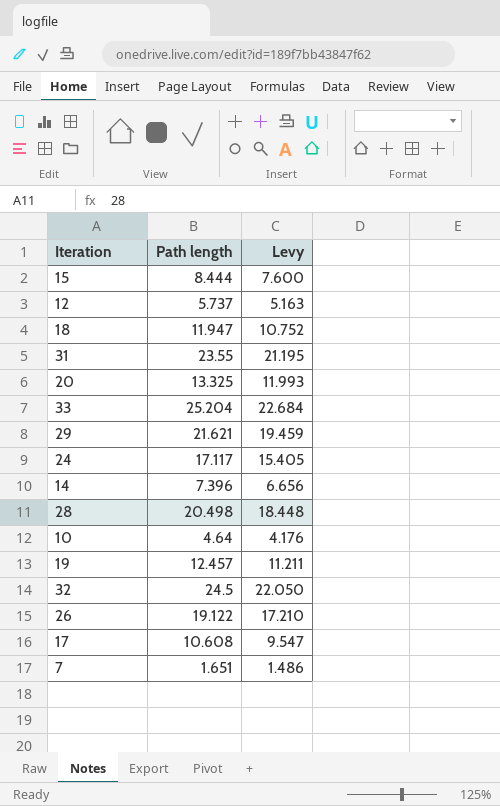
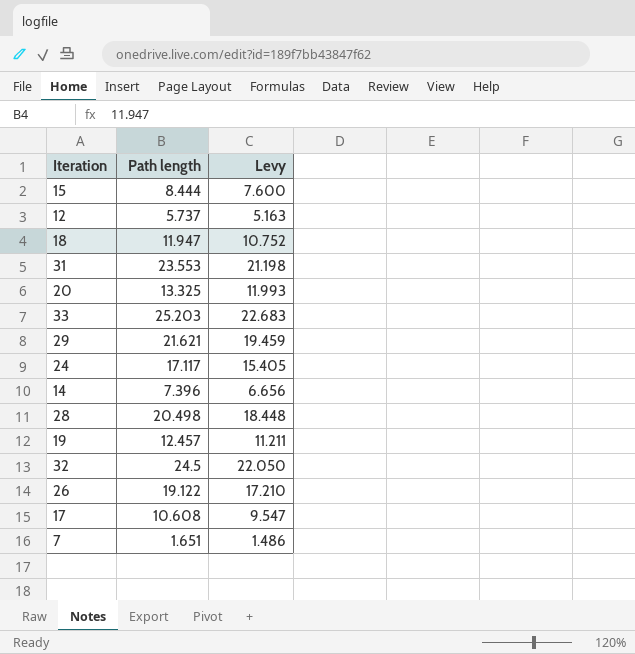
row 10: 4.64 | 4.176 -> none
31 | Path length: 23.55 -> 23.553
31 | Levy: 21.195 -> 21.198
33 | Path length: 25.204 -> 25.203
33 | Levy: 22.684 -> 22.683

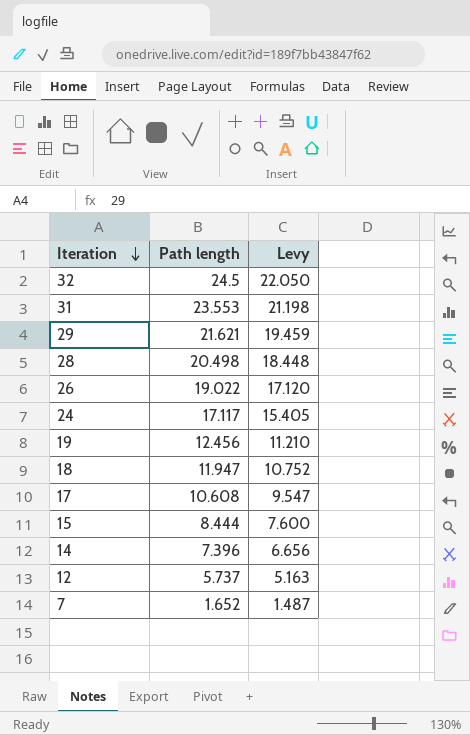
row order: none -> Iteration descending
row 20: 13.325 | 11.993 -> none
row 33: 25.203 | 22.683 -> none
26 | Path length: 19.122 -> 19.022
26 | Levy: 17.210 -> 17.120
19 | Path length: 12.457 -> 12.456
19 | Levy: 11.211 -> 11.210
7 | Path length: 1.651 -> 1.652
7 | Levy: 1.486 -> 1.487

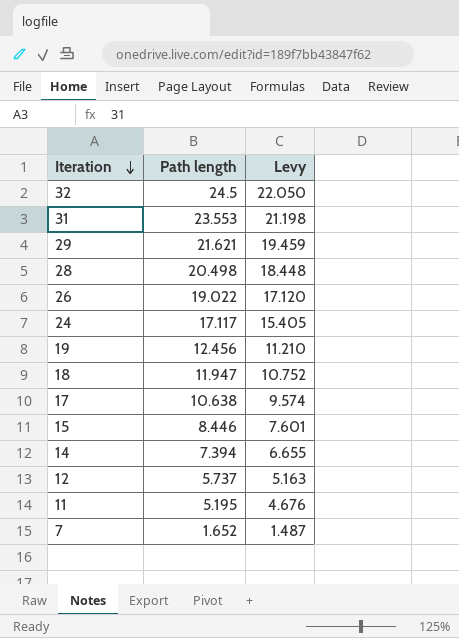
17 | Path length: 10.608 -> 10.638
17 | Levy: 9.547 -> 9.574
15 | Path length: 8.444 -> 8.446
15 | Levy: 7.600 -> 7.601
14 | Path length: 7.396 -> 7.394
14 | Levy: 6.656 -> 6.655
row 11: none -> 5.195 | 4.676

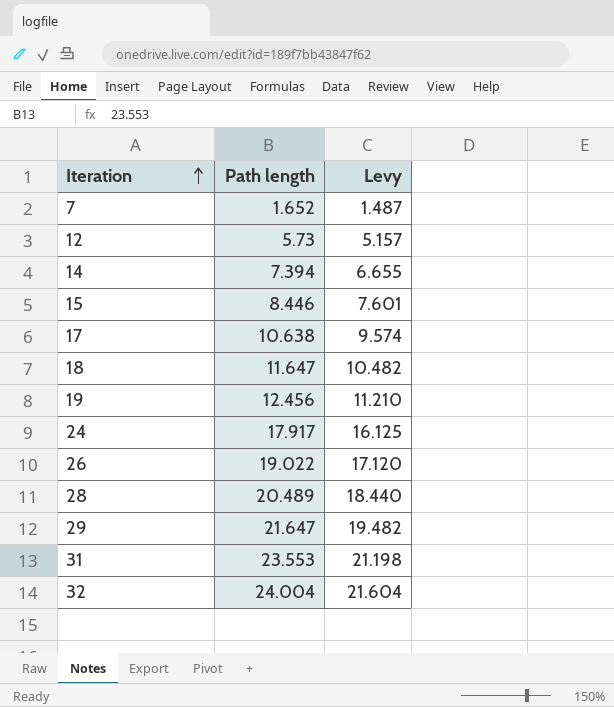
row order: Iteration descending -> Iteration ascending
row 11: 5.195 | 4.676 -> none
12 | Path length: 5.737 -> 5.73
12 | Levy: 5.163 -> 5.157
18 | Path length: 11.947 -> 11.647
18 | Levy: 10.752 -> 10.482
24 | Path length: 17.117 -> 17.917
24 | Levy: 15.405 -> 16.125
28 | Path length: 20.498 -> 20.489
28 | Levy: 18.448 -> 18.440
29 | Path length: 21.621 -> 21.647
29 | Levy: 19.459 -> 19.482
32 | Path length: 24.5 -> 24.004
32 | Levy: 22.050 -> 21.604

